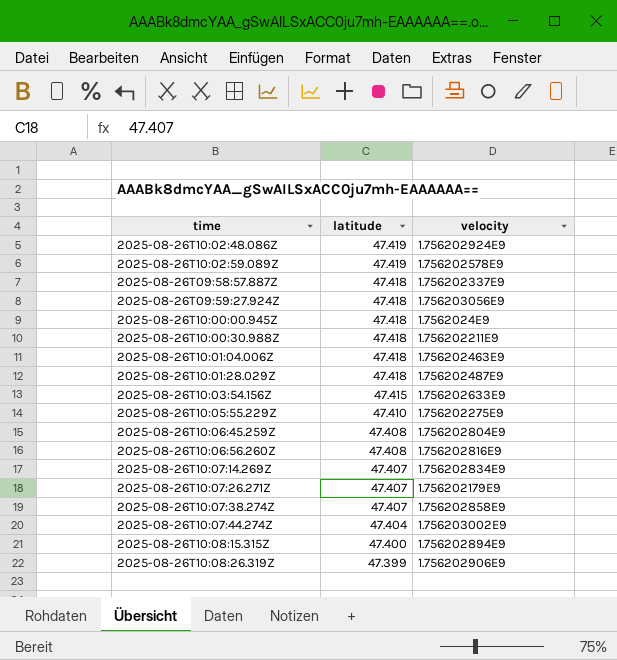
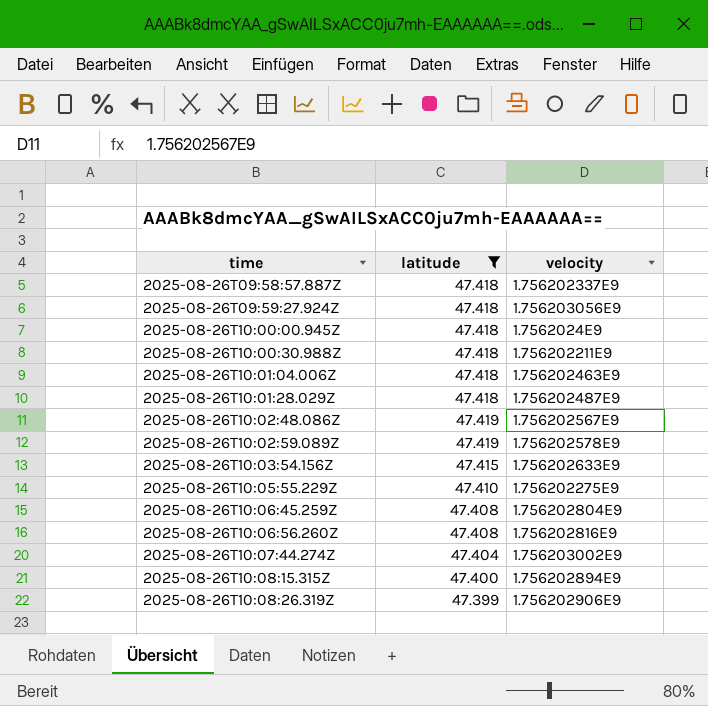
filter: none -> latitude != 47.407
row order: latitude descending -> time ascending
2025-08-26T10:02:48.086Z | velocity: 1.756202924E9 -> 1.756202567E9

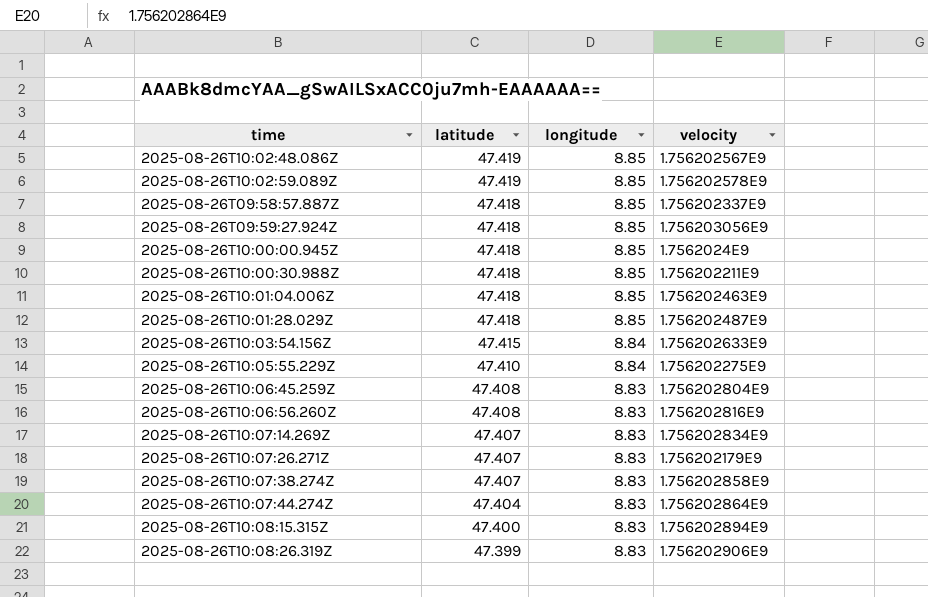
filter: latitude != 47.407 -> none
row order: time ascending -> latitude descending
column longitude | position: none -> 3
2025-08-26T10:07:44.274Z | velocity: 1.756203002E9 -> 1.756202864E9

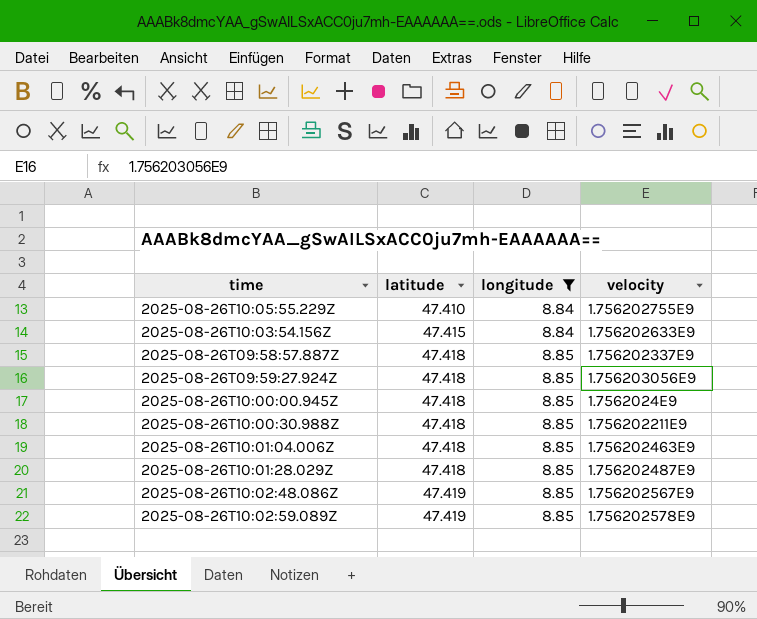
filter: none -> longitude != 8.83
row order: latitude descending -> latitude ascending
2025-08-26T10:05:55.229Z | velocity: 1.756202275E9 -> 1.756202755E9

